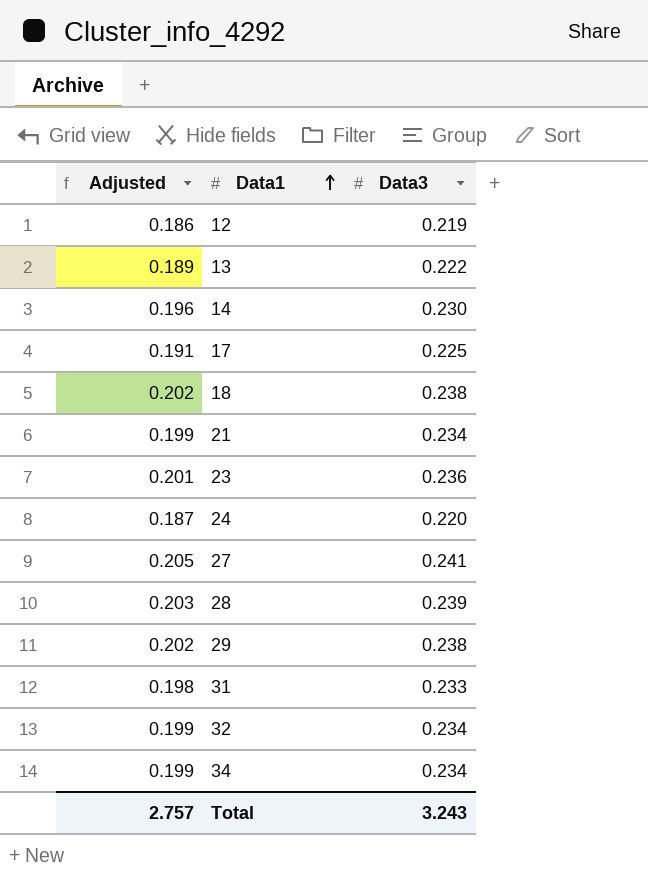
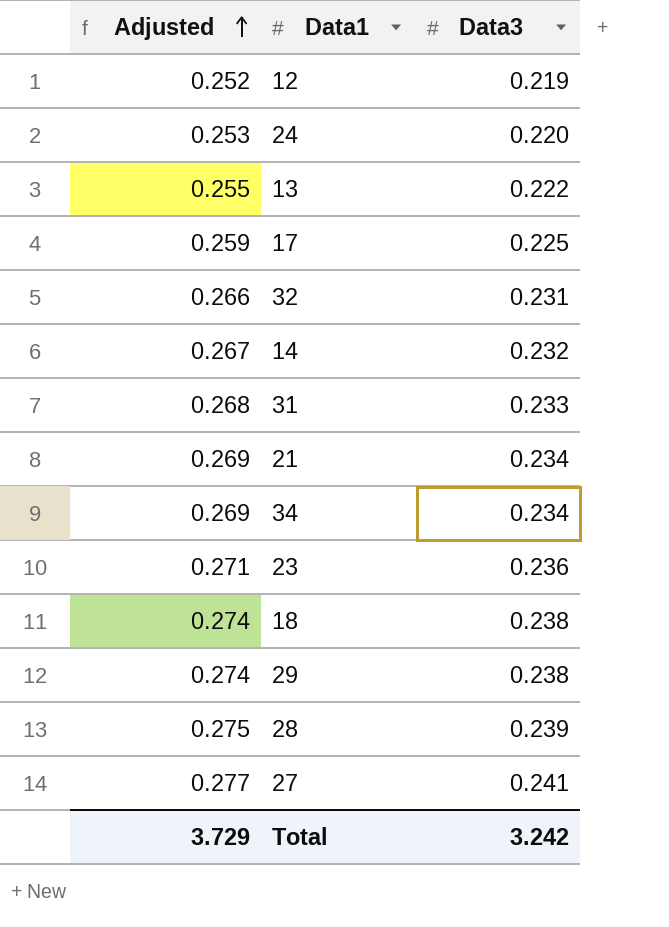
row order: Data1 ascending -> Adjusted ascending
column Adjusted | formula: [Data3] * 0.85 -> [Data3] * 1.15
32 | Data3: 0.234 -> 0.231
14 | Data3: 0.230 -> 0.232
Total | Adjusted: 2.757 -> 3.729
Total | Data3: 3.243 -> 3.242

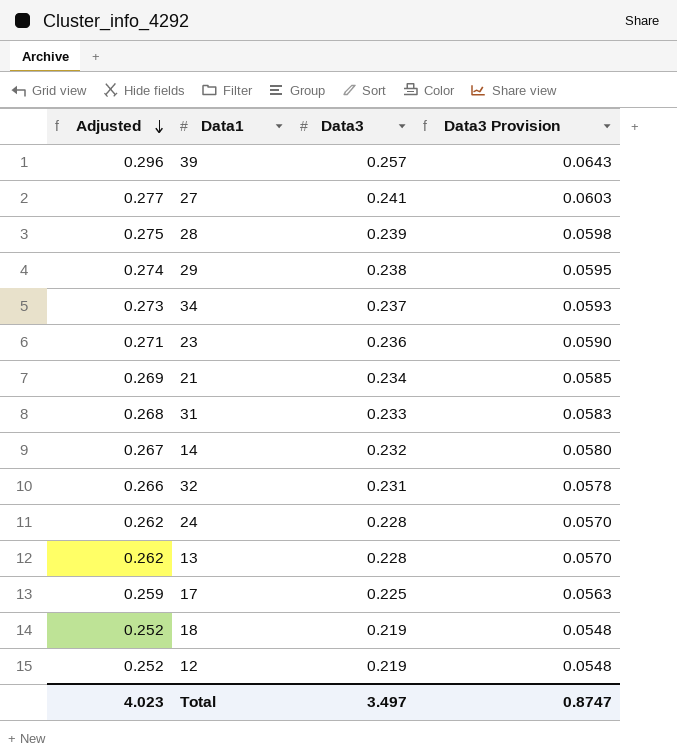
row order: Adjusted ascending -> Adjusted descending
column Data3 Provision | formula: none -> [Data3] * 0.25
row 39: none -> 0.296 | 0.257 | 0.0643
34 | Adjusted: 0.269 -> 0.273
34 | Data3: 0.234 -> 0.237
24 | Adjusted: 0.253 -> 0.262
24 | Data3: 0.220 -> 0.228
13 | Adjusted: 0.255 -> 0.262
13 | Data3: 0.222 -> 0.228
18 | Adjusted: 0.274 -> 0.252
18 | Data3: 0.238 -> 0.219
Total | Adjusted: 3.729 -> 4.023
Total | Data3: 3.242 -> 3.497

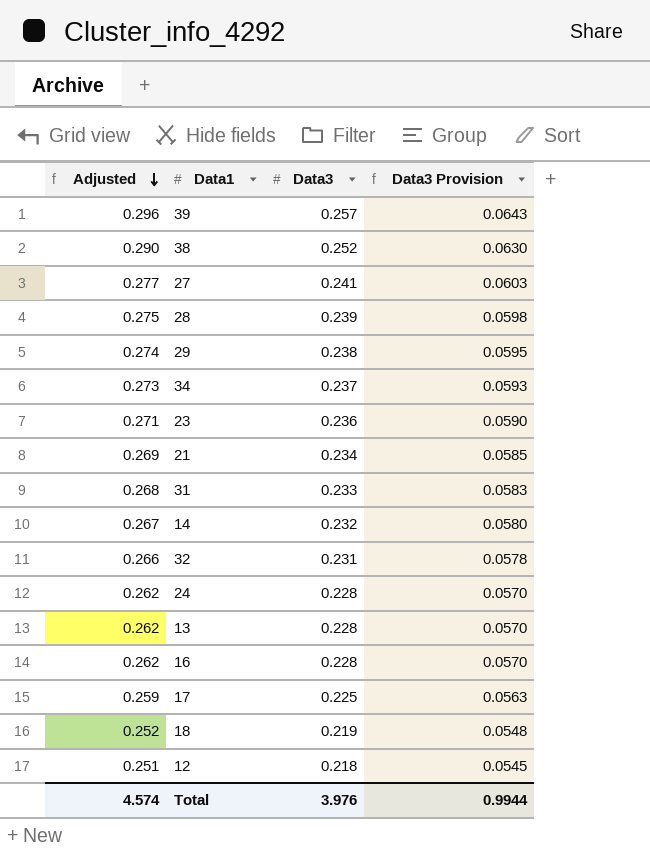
row 38: none -> 0.290 | 0.252 | 0.0630
row 16: none -> 0.262 | 0.228 | 0.0570
12 | Adjusted: 0.252 -> 0.251
12 | Data3: 0.219 -> 0.218
12 | Data3 Provision: 0.0548 -> 0.0545
Total | Adjusted: 4.023 -> 4.574
Total | Data3: 3.497 -> 3.976
Total | Data3 Provision: 0.8747 -> 0.9944

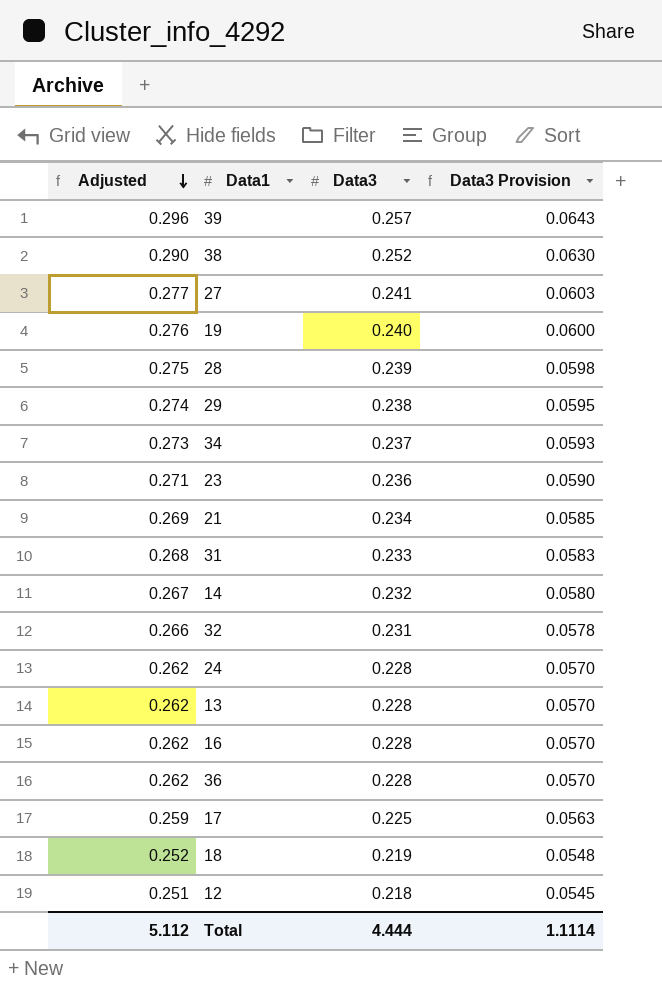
row 19: none -> 0.276 | 0.240 | 0.0600
row 36: none -> 0.262 | 0.228 | 0.0570
Total | Adjusted: 4.574 -> 5.112
Total | Data3: 3.976 -> 4.444
Total | Data3 Provision: 0.9944 -> 1.1114

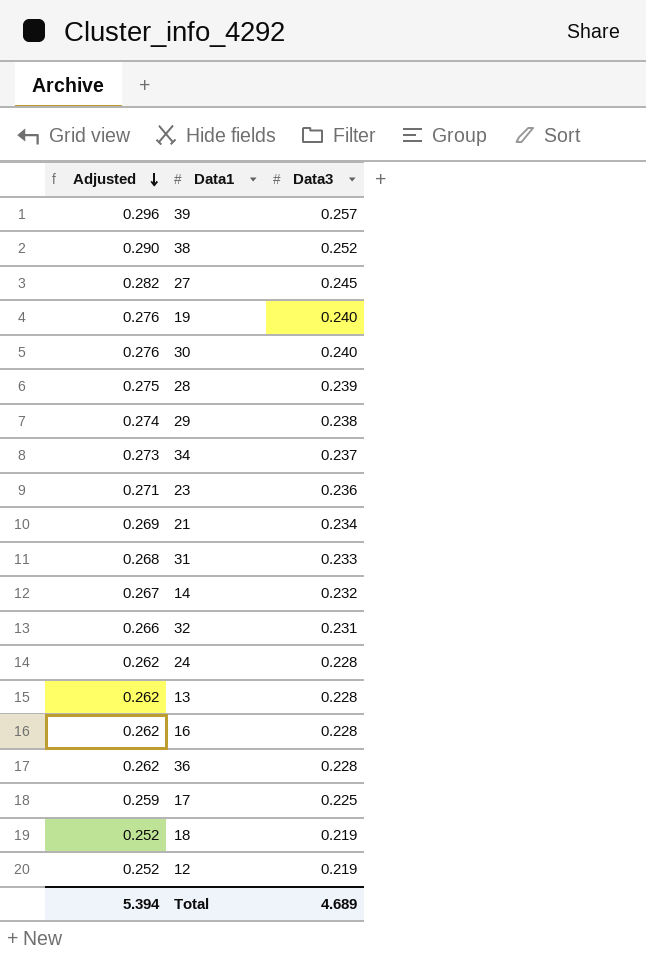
column Data3 Provision | formula: [Data3] * 0.25 -> none
27 | Adjusted: 0.277 -> 0.282
27 | Data3: 0.241 -> 0.245
row 30: none -> 0.276 | 0.240
12 | Adjusted: 0.251 -> 0.252
12 | Data3: 0.218 -> 0.219
Total | Adjusted: 5.112 -> 5.394
Total | Data3: 4.444 -> 4.689

